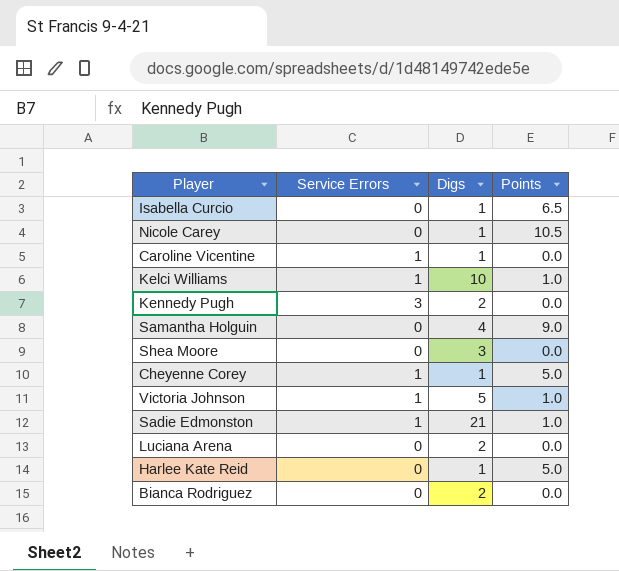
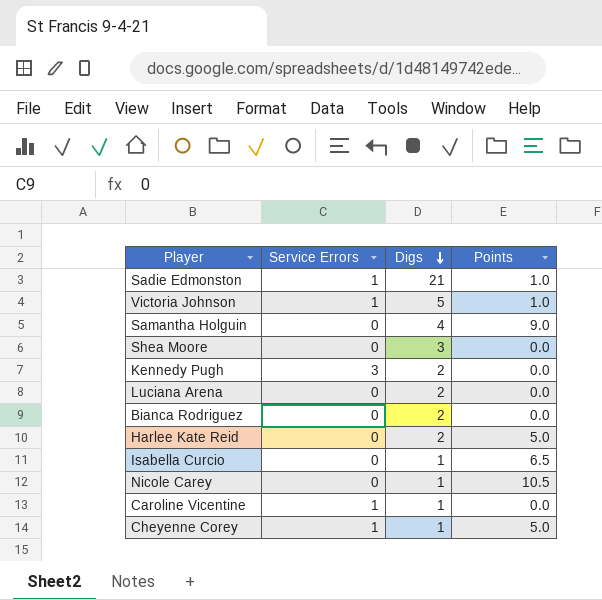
row order: none -> Digs descending
row Kelci Williams: 1 | 10 | 1.0 -> none
Harlee Kate Reid | Digs: 1 -> 2

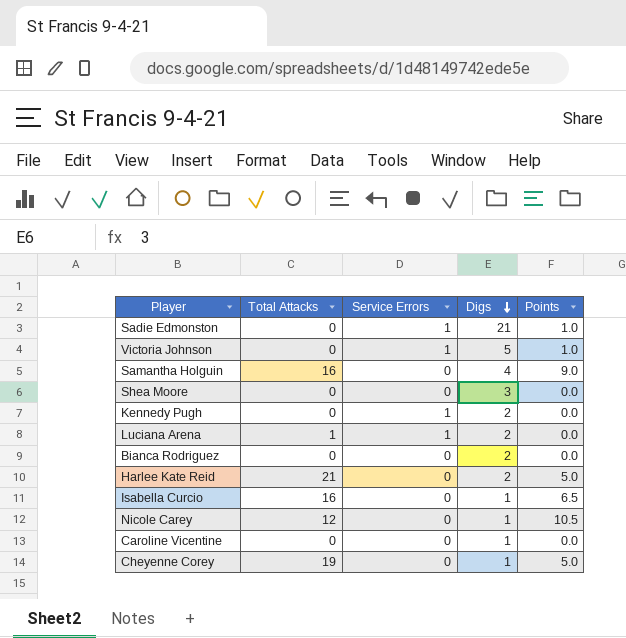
column Total Attacks | position: none -> 2
Kennedy Pugh | Service Errors: 3 -> 1
Luciana Arena | Service Errors: 0 -> 1
Caroline Vicentine | Service Errors: 1 -> 0
Cheyenne Corey | Service Errors: 1 -> 0

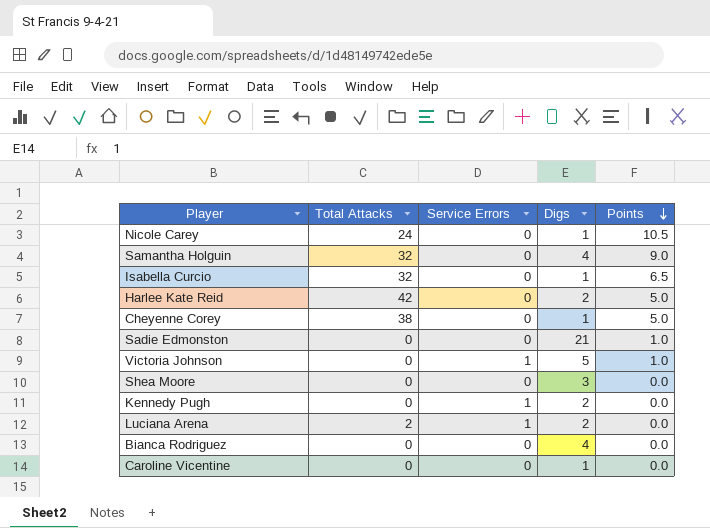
row order: Digs descending -> Points descending
Nicole Carey | Total Attacks: 12 -> 24
Samantha Holguin | Total Attacks: 16 -> 32
Isabella Curcio | Total Attacks: 16 -> 32
Harlee Kate Reid | Total Attacks: 21 -> 42
Cheyenne Corey | Total Attacks: 19 -> 38
Sadie Edmonston | Service Errors: 1 -> 0
Luciana Arena | Total Attacks: 1 -> 2
Bianca Rodriguez | Digs: 2 -> 4

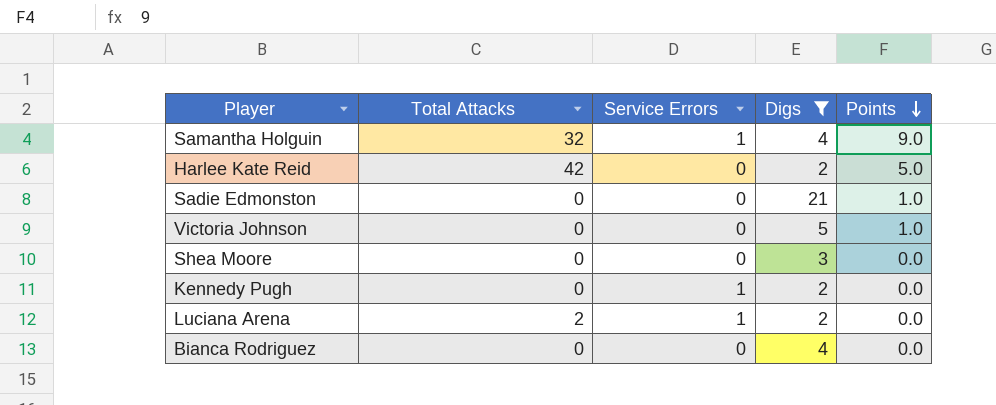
filter: none -> Digs != 1
Samantha Holguin | Service Errors: 0 -> 1
Victoria Johnson | Service Errors: 1 -> 0

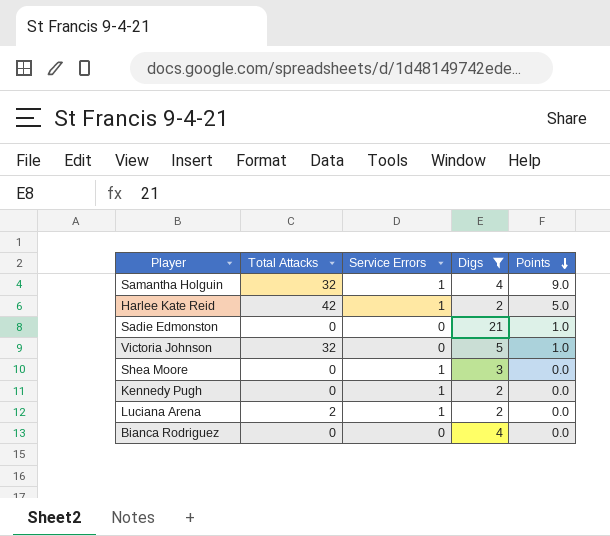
Harlee Kate Reid | Service Errors: 0 -> 1
Victoria Johnson | Total Attacks: 0 -> 32
Shea Moore | Service Errors: 0 -> 1

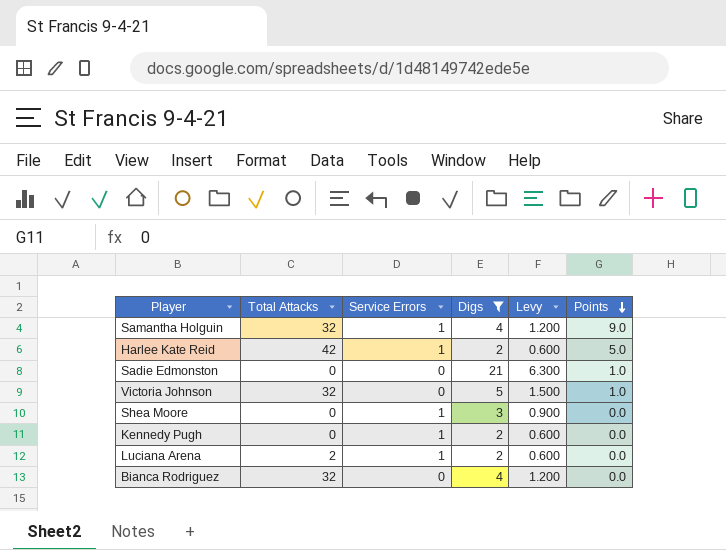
column Levy | formula: none -> [Digs] * 0.3
Bianca Rodriguez | Total Attacks: 0 -> 32

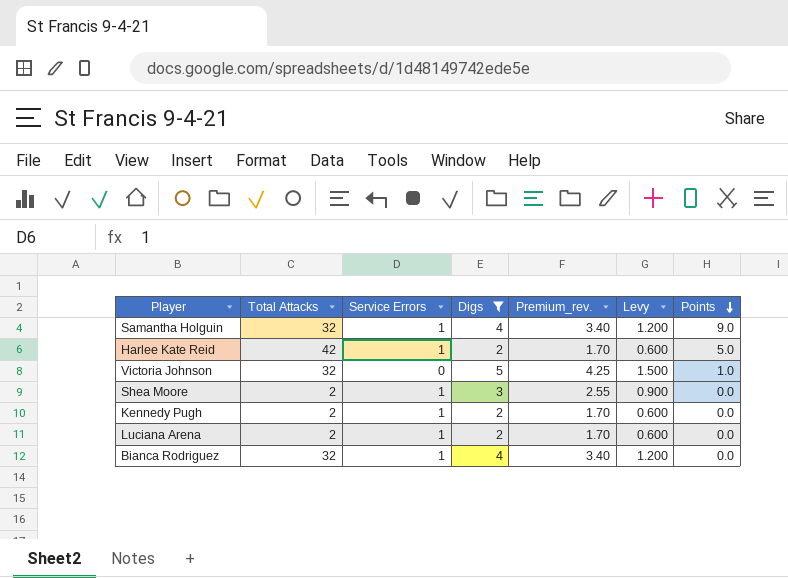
column Premium_rev. | formula: none -> [Digs] * 0.85
row Sadie Edmonston: 0 | 0 | 21 | 6.300 | 1.0 -> none
Shea Moore | Total Attacks: 0 -> 2
Kennedy Pugh | Total Attacks: 0 -> 2
Bianca Rodriguez | Service Errors: 0 -> 1

